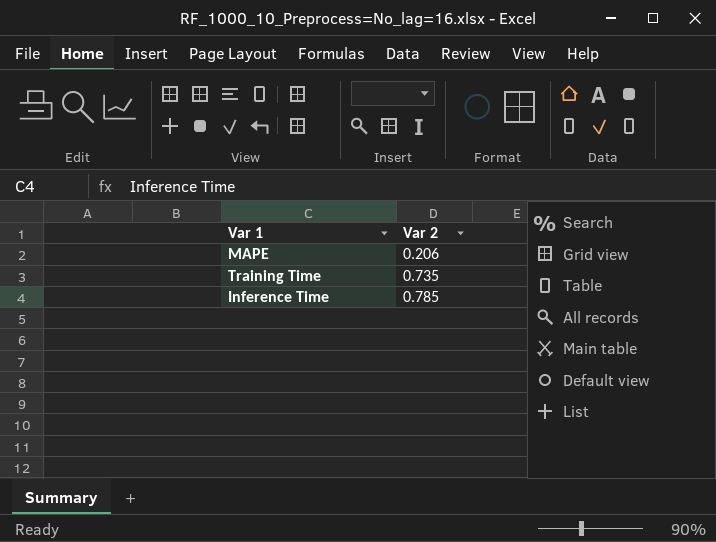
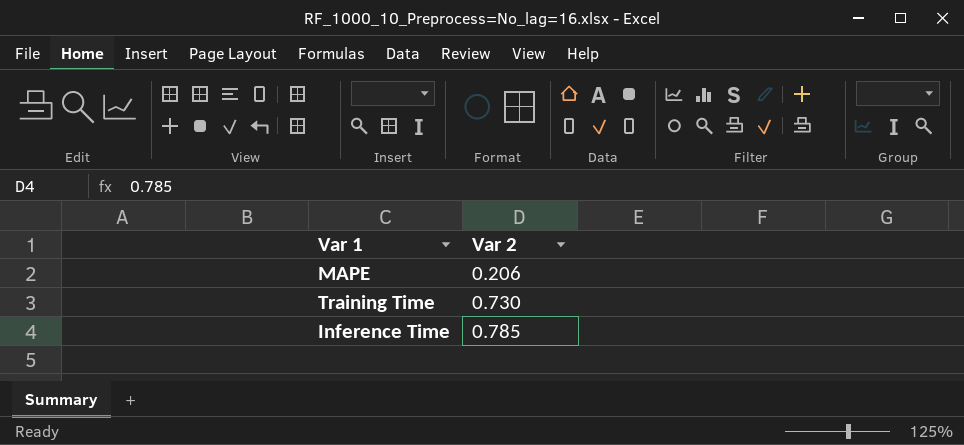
Training Time | Var 2: 0.735 -> 0.730

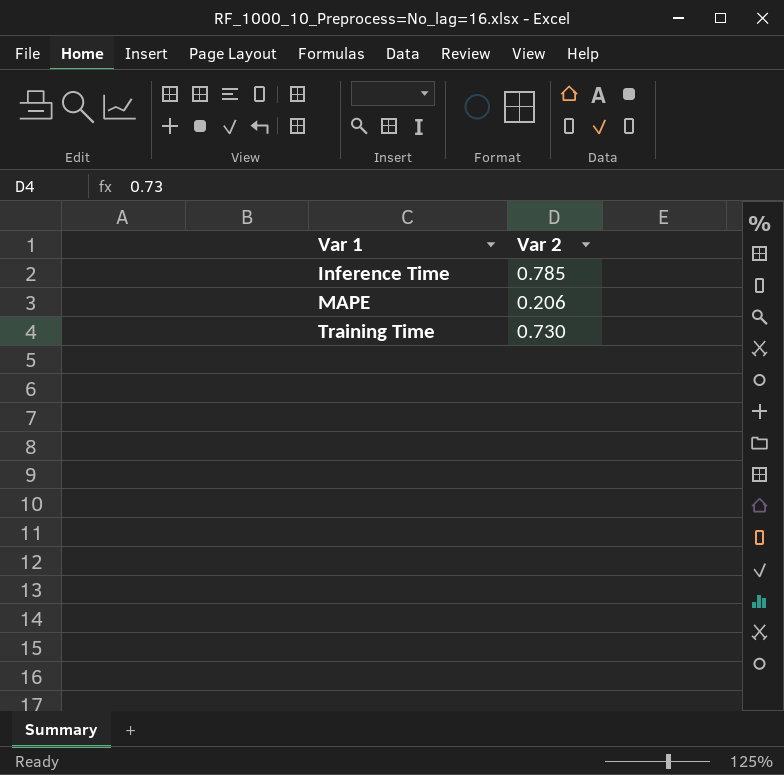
row order: Var 2 ascending -> Var 1 ascending

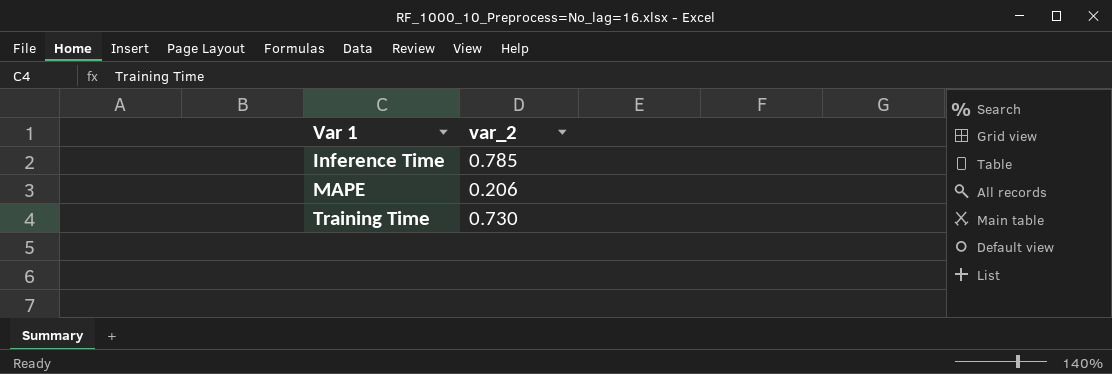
column name: Var 2 -> var_2

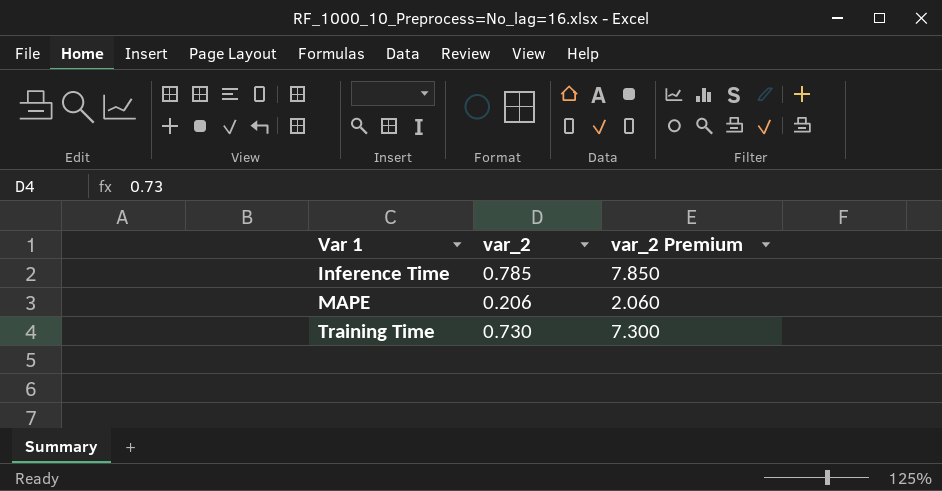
column var_2 Premium | formula: none -> [var_2] * 10

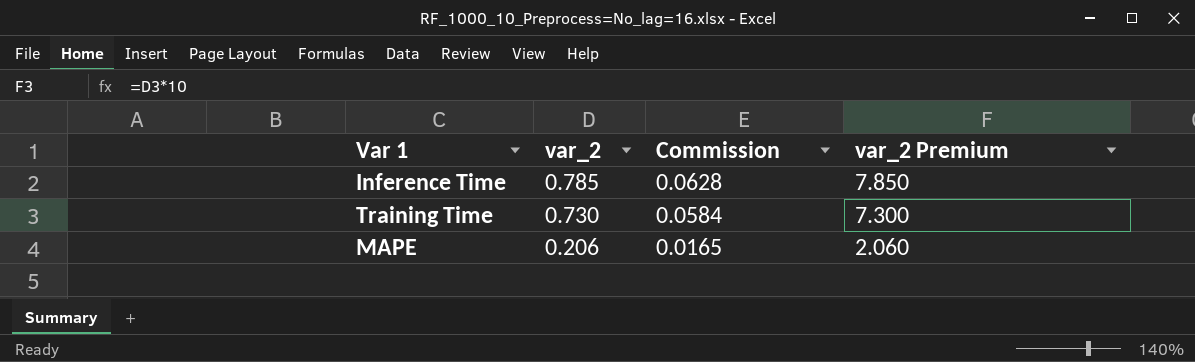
row order: Var 1 ascending -> var_2 descending
column Commission | formula: none -> [var_2] * 0.08

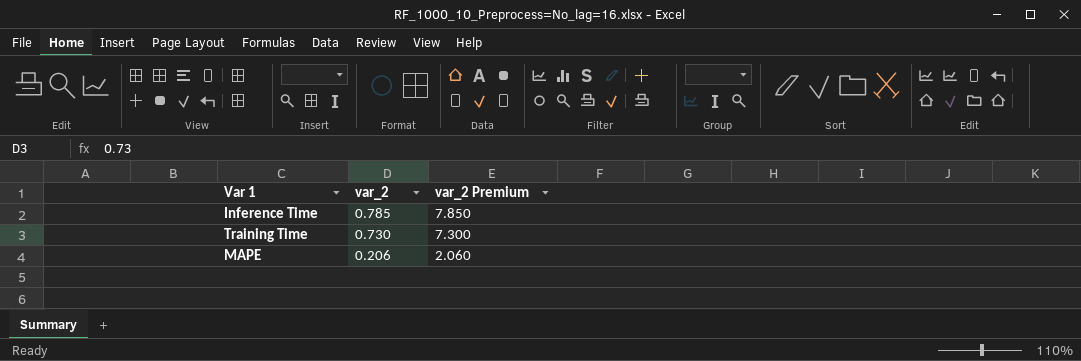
column Commission | formula: [var_2] * 0.08 -> none

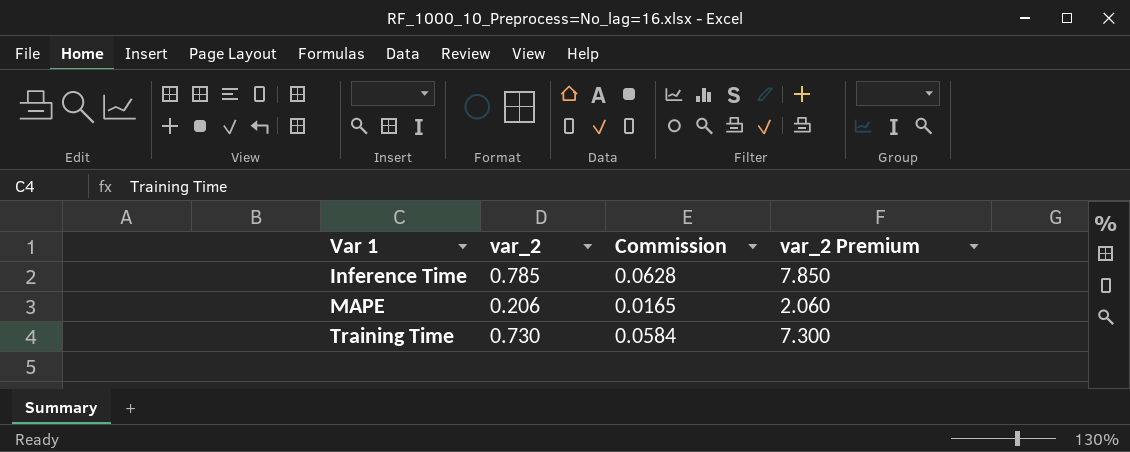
row order: var_2 descending -> Var 1 ascending
column Commission | formula: none -> [var_2] * 0.08

